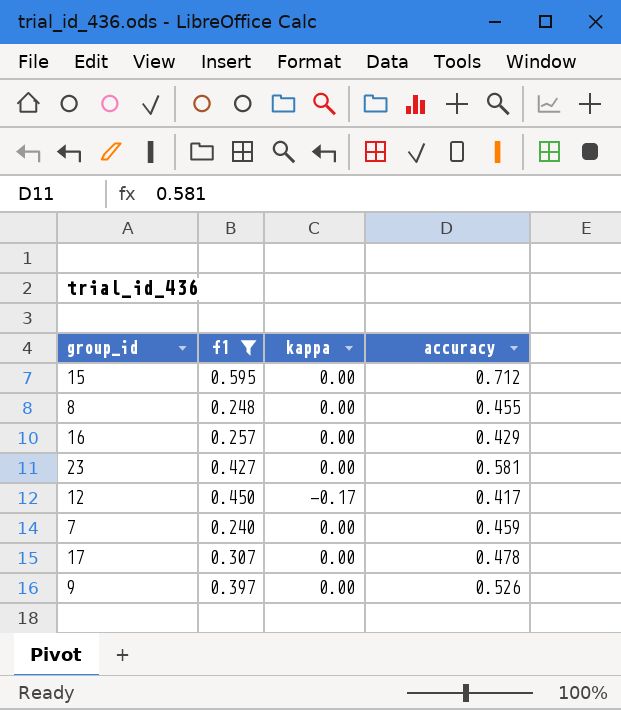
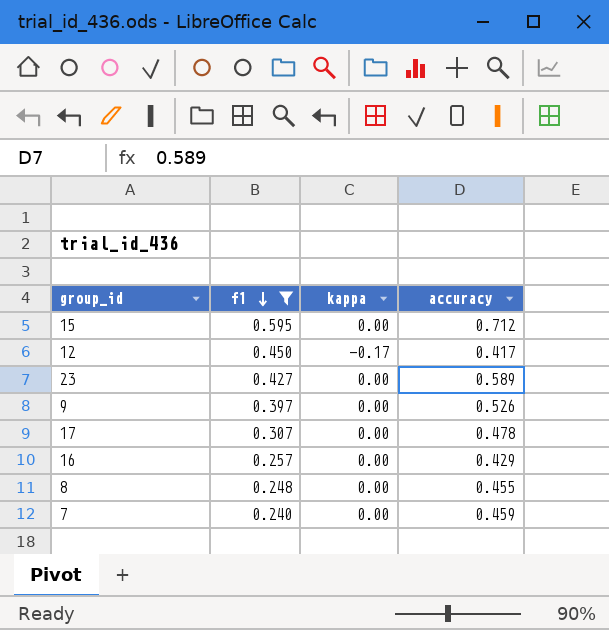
row order: none -> f1 descending
23 | accuracy: 0.581 -> 0.589

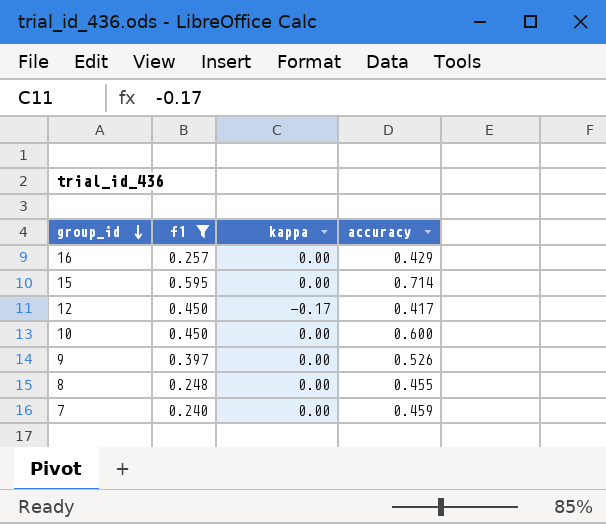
row order: f1 descending -> group_id descending
row 23: 0.427 | 0.00 | 0.589 -> none
row 17: 0.307 | 0.00 | 0.478 -> none
15 | accuracy: 0.712 -> 0.714
row 10: none -> 0.450 | 0.00 | 0.600

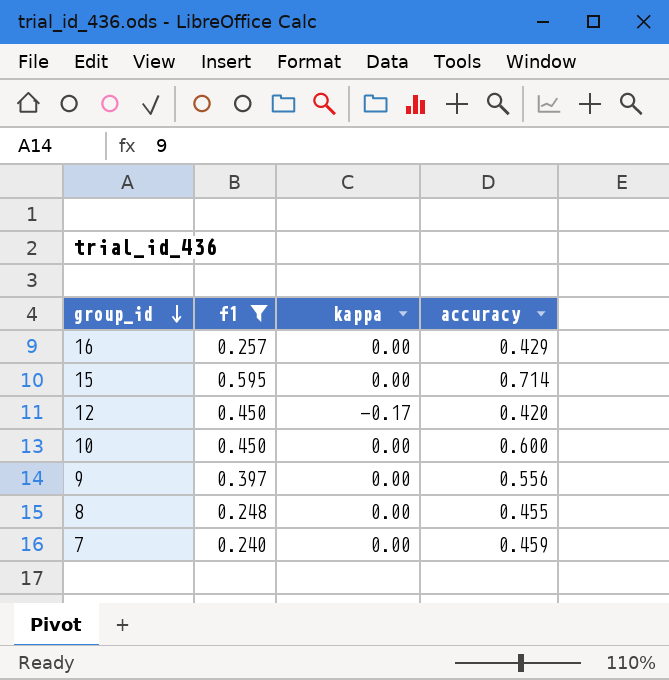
12 | accuracy: 0.417 -> 0.420
9 | accuracy: 0.526 -> 0.556

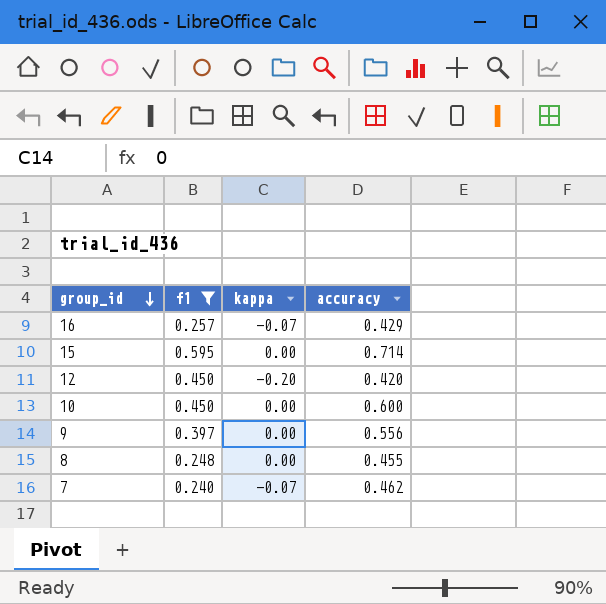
16 | kappa: 0.00 -> -0.07
12 | kappa: -0.17 -> -0.20
7 | kappa: 0.00 -> -0.07
7 | accuracy: 0.459 -> 0.462

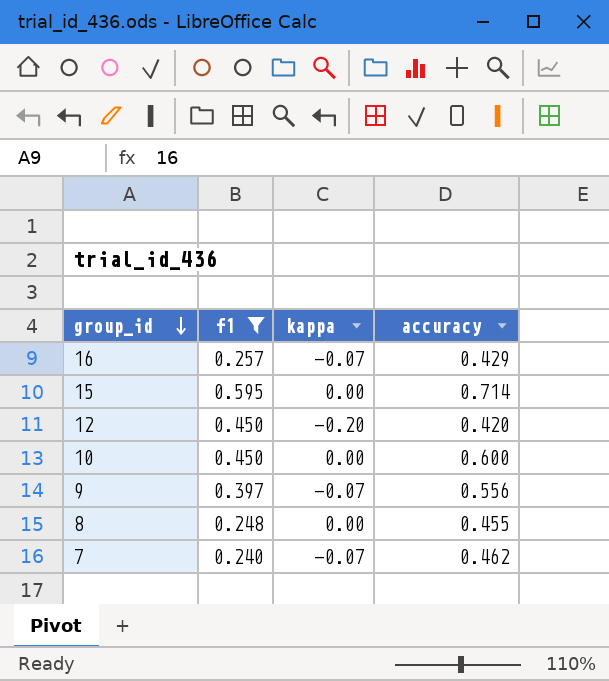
9 | kappa: 0.00 -> -0.07

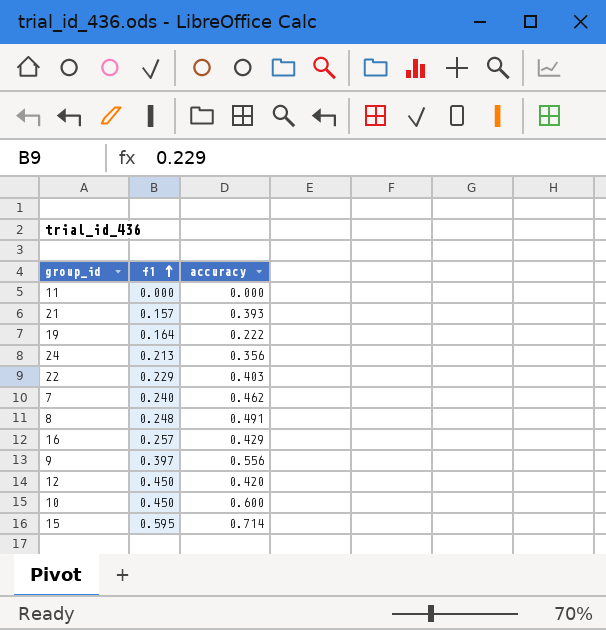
filter: f1 >= 0.240 -> none
row order: group_id descending -> f1 ascending
column kappa | position: 3 -> none
8 | accuracy: 0.455 -> 0.491

